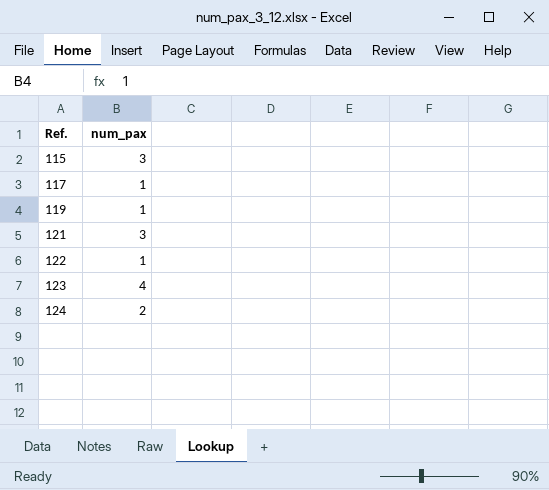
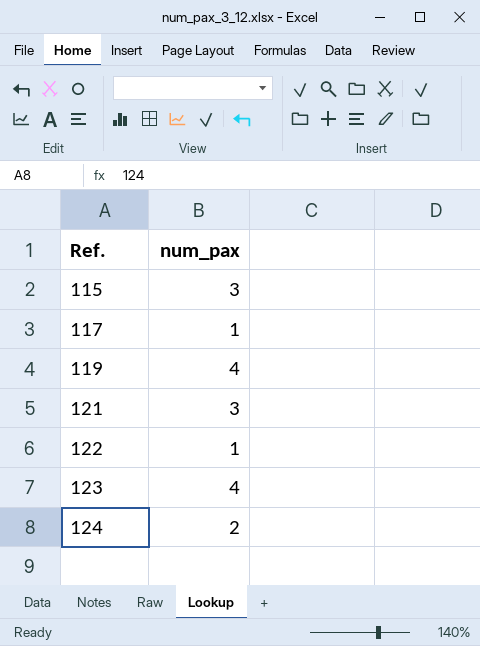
119 | num_pax: 1 -> 4

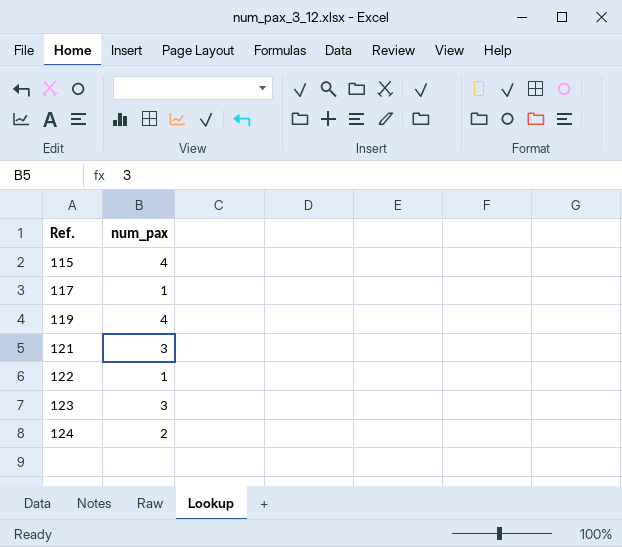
115 | num_pax: 3 -> 4
123 | num_pax: 4 -> 3

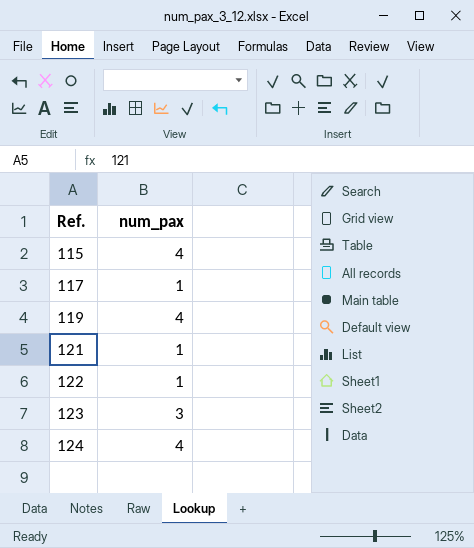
121 | num_pax: 3 -> 1
124 | num_pax: 2 -> 4

